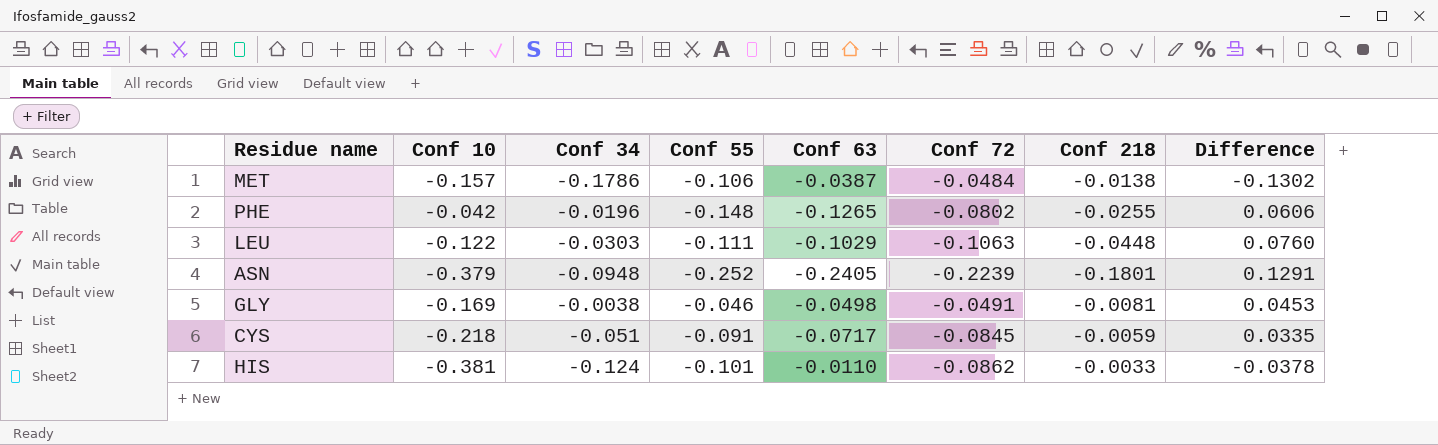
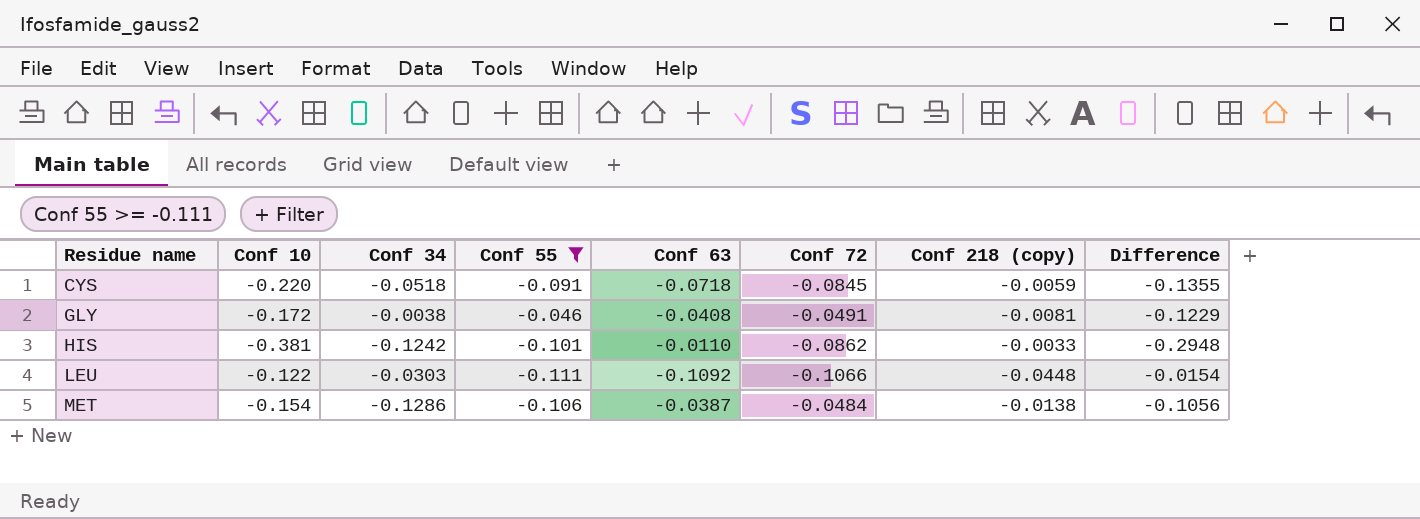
filter: none -> Conf 55 >= -0.111
row order: none -> Residue name ascending
column name: Conf 218 -> Conf 218 (copy)
column Difference | formula: [Conf 34] - [Conf 72] -> [Conf 10] - [Conf 72]
CYS | Conf 10: -0.218 -> -0.220
CYS | Conf 34: -0.051 -> -0.0518
CYS | Conf 63: -0.0717 -> -0.0718
GLY | Conf 10: -0.169 -> -0.172
GLY | Conf 63: -0.0498 -> -0.0408
HIS | Conf 34: -0.124 -> -0.1242
LEU | Conf 63: -0.1029 -> -0.1092
LEU | Conf 72: -0.1063 -> -0.1066
MET | Conf 10: -0.157 -> -0.154
MET | Conf 34: -0.1786 -> -0.1286

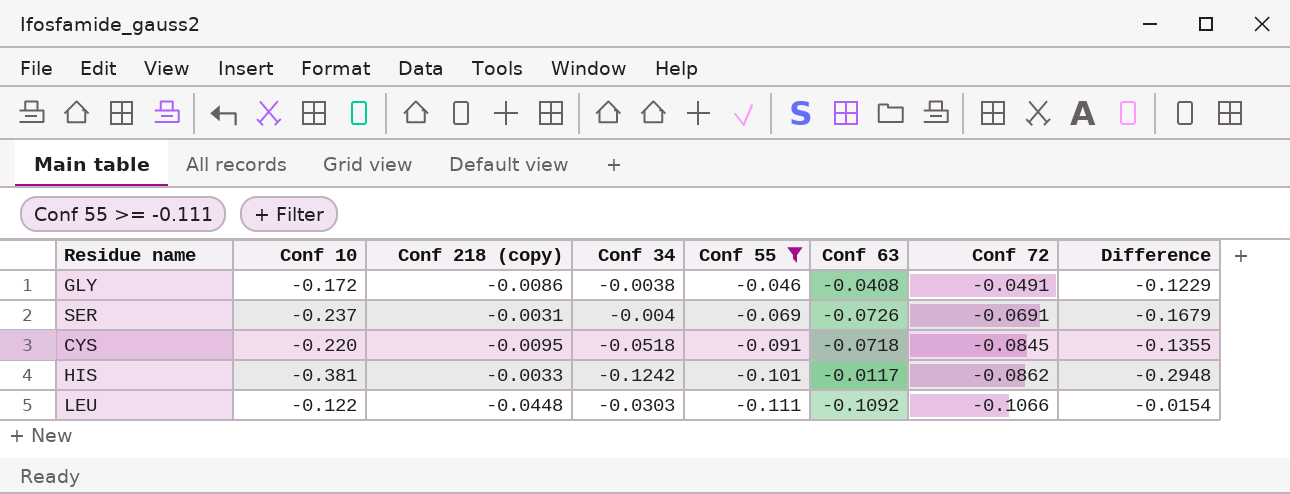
row order: Residue name ascending -> Conf 55 descending
column Conf 218 (copy) | position: 7 -> 3
row MET: -0.154 | -0.1286 | -0.106 | -0.0387 | -0.0484 | -0.0138 | -0.1056 -> none
GLY | Conf 218 (copy): -0.0081 -> -0.0086
row SER: none -> -0.237 | -0.0031 | -0.004 | -0.069 | -0.0726 | -0.0691 | -0.1679
CYS | Conf 218 (copy): -0.0059 -> -0.0095
HIS | Conf 63: -0.0110 -> -0.0117

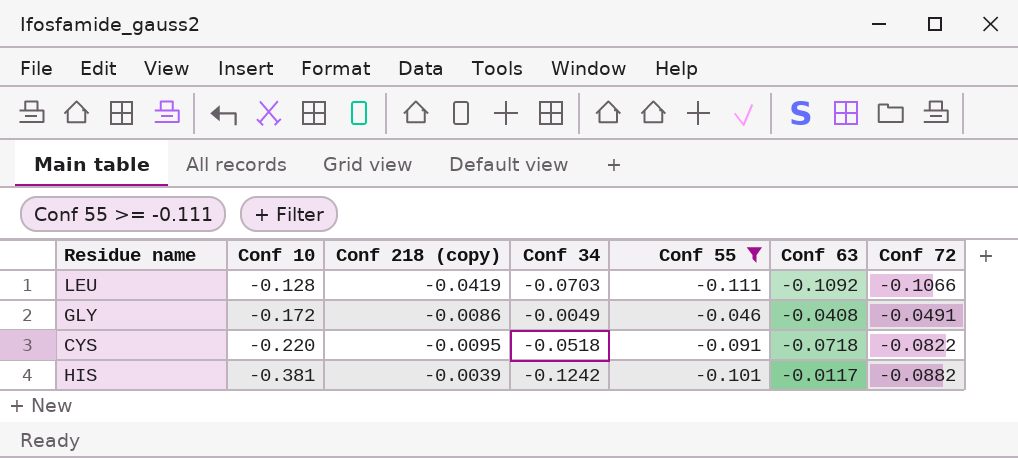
row order: Conf 55 descending -> Conf 10 descending
column Difference | formula: [Conf 10] - [Conf 72] -> none
row SER: -0.237 | -0.0031 | -0.004 | -0.069 | -0.0726 | -0.0691 | -0.1679 -> none
LEU | Conf 10: -0.122 -> -0.128
LEU | Conf 218 (copy): -0.0448 -> -0.0419
LEU | Conf 34: -0.0303 -> -0.0703
GLY | Conf 34: -0.0038 -> -0.0049
CYS | Conf 72: -0.0845 -> -0.0822
HIS | Conf 218 (copy): -0.0033 -> -0.0039
HIS | Conf 72: -0.0862 -> -0.0882

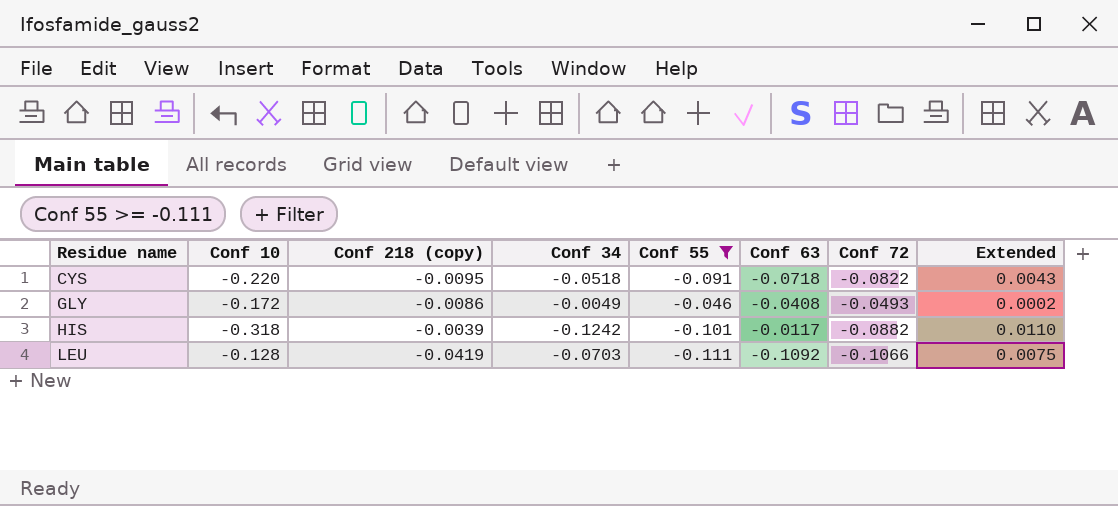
row order: Conf 10 descending -> Residue name ascending
column Extended | formula: none -> [Conf 34] * [Conf 72]
GLY | Conf 72: -0.0491 -> -0.0493
HIS | Conf 10: -0.381 -> -0.318

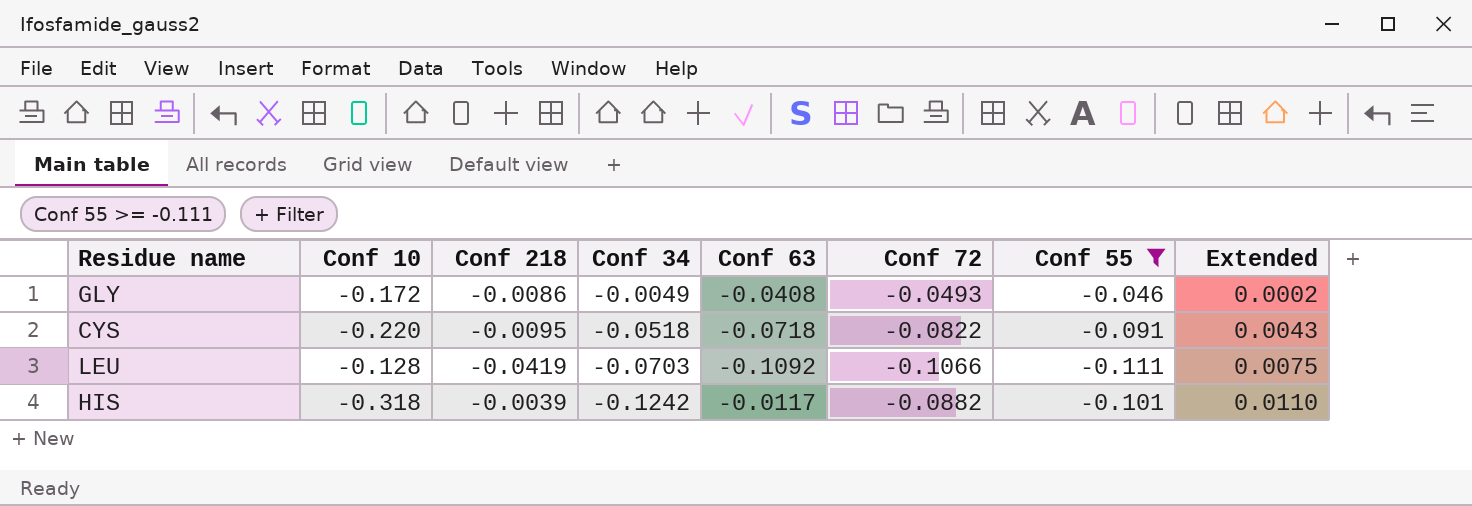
row order: Residue name ascending -> Conf 34 descending
column name: Conf 218 (copy) -> Conf 218
column Conf 55 | position: 5 -> 7

